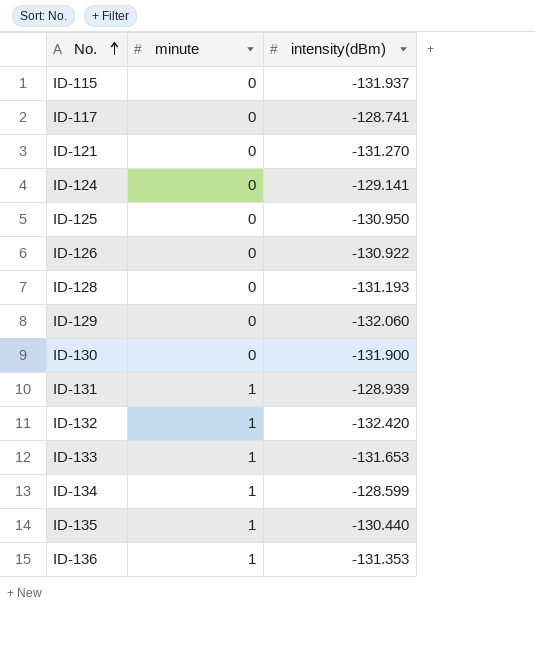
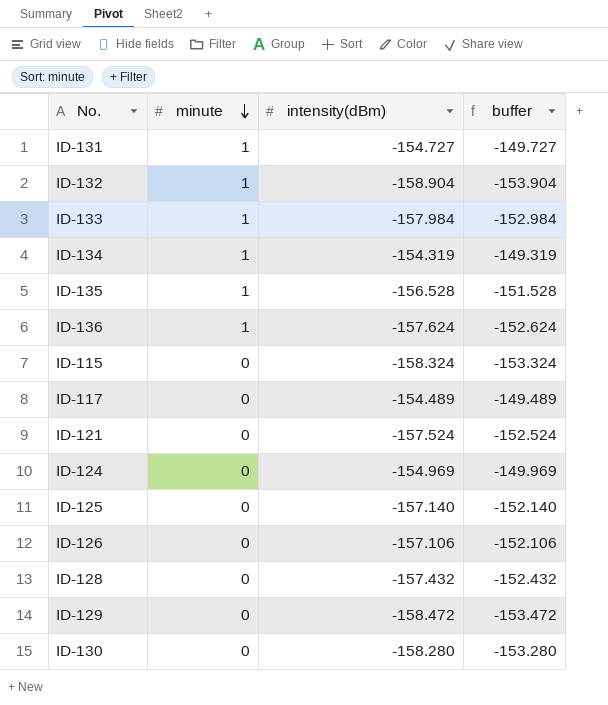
row order: No. ascending -> minute descending
column buffer | formula: none -> [intensity(dBm)] + 5
ID-131 | intensity(dBm): -128.939 -> -154.727
ID-132 | intensity(dBm): -132.420 -> -158.904
ID-133 | intensity(dBm): -131.653 -> -157.984
ID-134 | intensity(dBm): -128.599 -> -154.319
ID-135 | intensity(dBm): -130.440 -> -156.528
ID-136 | intensity(dBm): -131.353 -> -157.624
ID-115 | intensity(dBm): -131.937 -> -158.324
ID-117 | intensity(dBm): -128.741 -> -154.489
ID-121 | intensity(dBm): -131.270 -> -157.524
ID-124 | intensity(dBm): -129.141 -> -154.969
ID-125 | intensity(dBm): -130.950 -> -157.140
ID-126 | intensity(dBm): -130.922 -> -157.106
ID-128 | intensity(dBm): -131.193 -> -157.432
ID-129 | intensity(dBm): -132.060 -> -158.472
ID-130 | intensity(dBm): -131.900 -> -158.280

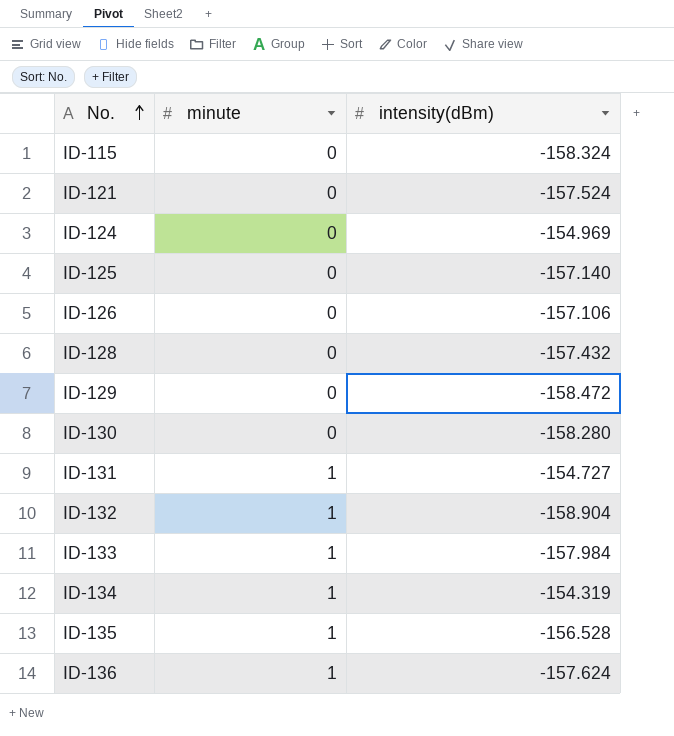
row order: minute descending -> No. ascending
column buffer | formula: [intensity(dBm)] + 5 -> none
row ID-117: 0 | -154.489 | -149.489 -> none

